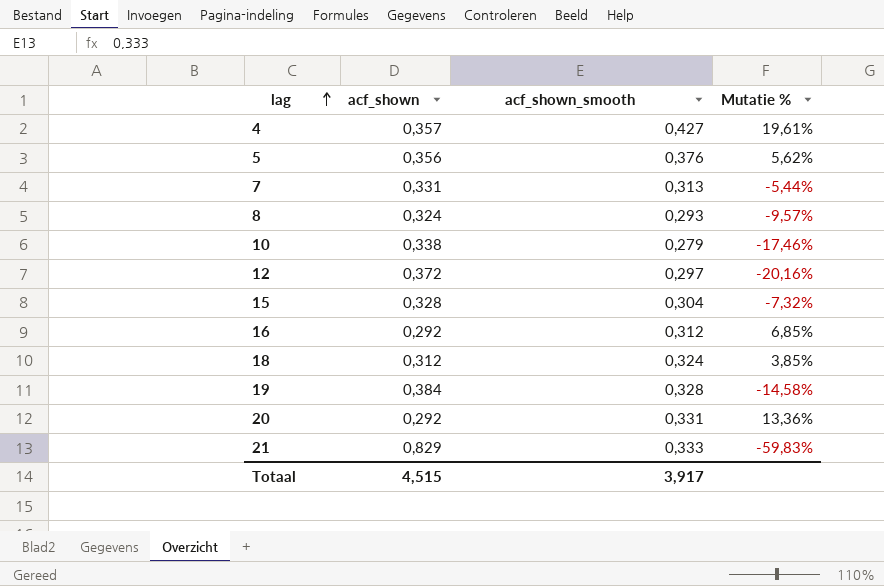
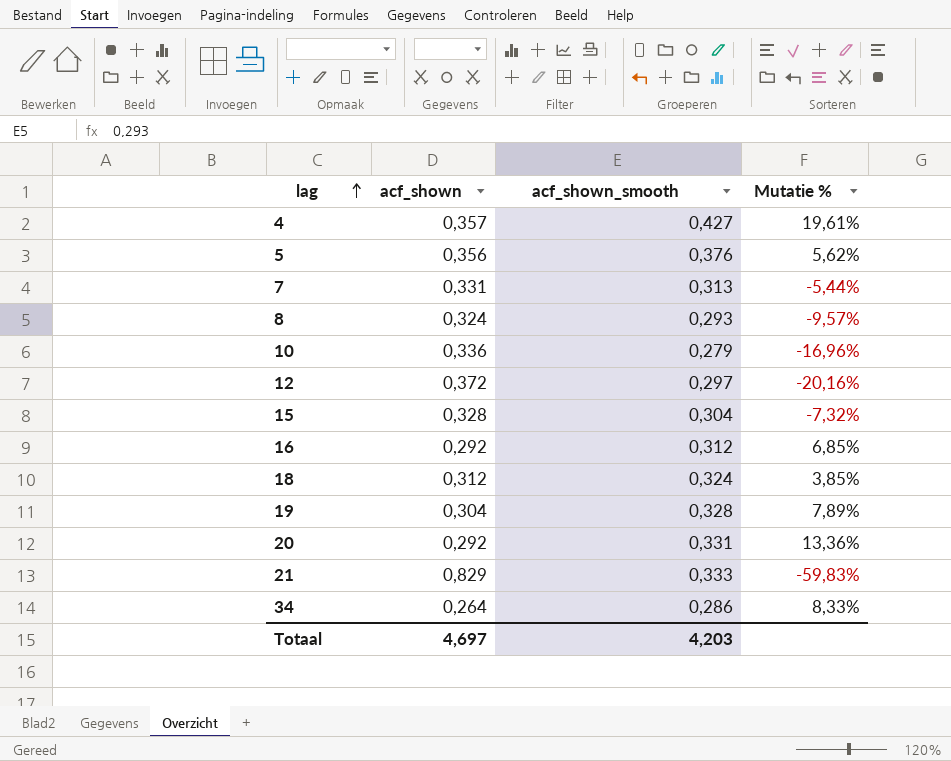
10 | acf_shown: 0,338 -> 0,336
10 | Mutatie %: -17,46% -> -16,96%
19 | acf_shown: 0,384 -> 0,304
19 | Mutatie %: -14,58% -> 7,89%
row 34: none -> 0,264 | 0,286 | 8,33%
Totaal | acf_shown: 4,515 -> 4,697
Totaal | acf_shown_smooth: 3,917 -> 4,203

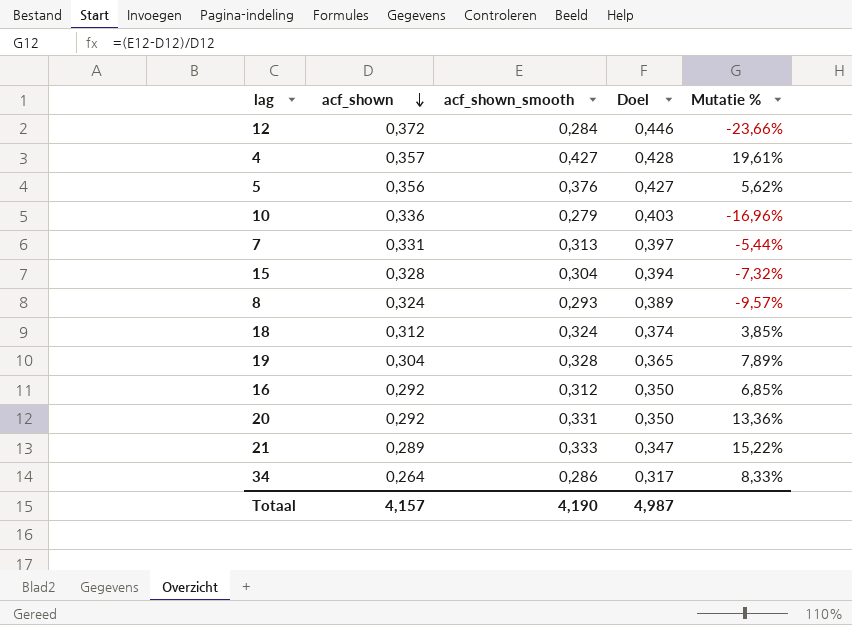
row order: lag ascending -> acf_shown descending
column Doel | formula: none -> [acf_shown] * 1,2
12 | acf_shown_smooth: 0,297 -> 0,284
12 | Mutatie %: -20,16% -> -23,66%
21 | acf_shown: 0,829 -> 0,289
21 | Mutatie %: -59,83% -> 15,22%
Totaal | acf_shown: 4,697 -> 4,157
Totaal | acf_shown_smooth: 4,203 -> 4,190

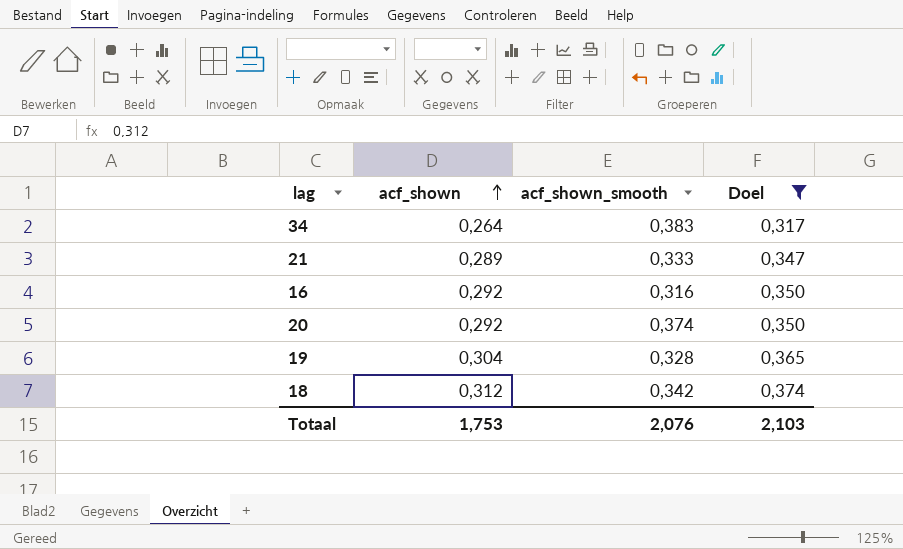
filter: none -> Doel <= 0,374
row order: acf_shown descending -> acf_shown ascending
column Mutatie % | formula: ([acf_shown_smooth] - [acf_shown]) / [acf_shown] -> none
34 | acf_shown_smooth: 0,286 -> 0,383
16 | acf_shown_smooth: 0,312 -> 0,316
20 | acf_shown_smooth: 0,331 -> 0,374
18 | acf_shown_smooth: 0,324 -> 0,342
Totaal | acf_shown: 4,157 -> 1,753
Totaal | acf_shown_smooth: 4,190 -> 2,076
Totaal | Doel: 4,987 -> 2,103

